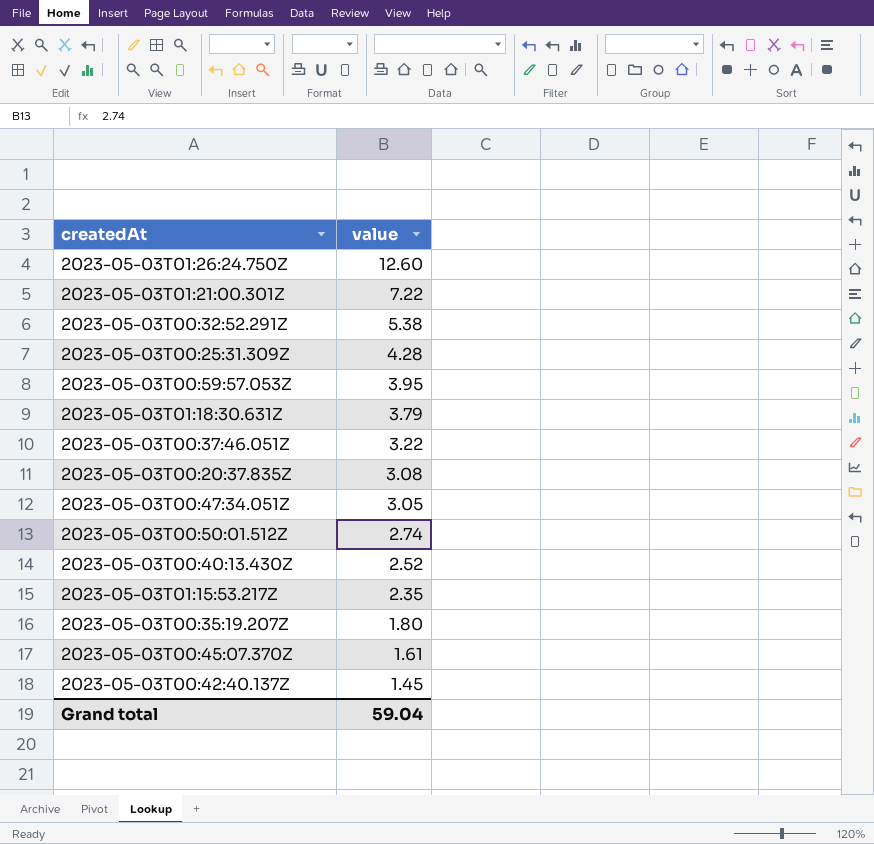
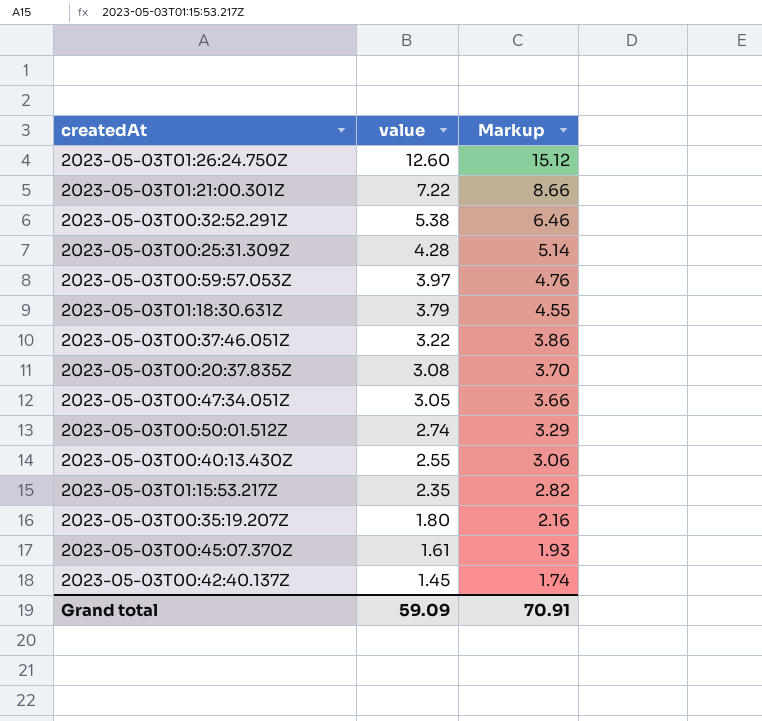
column Markup | formula: none -> [value] * 1.2
2023-05-03T00:59:57.053Z | value: 3.95 -> 3.97
2023-05-03T00:40:13.430Z | value: 2.52 -> 2.55
Grand total | value: 59.04 -> 59.09

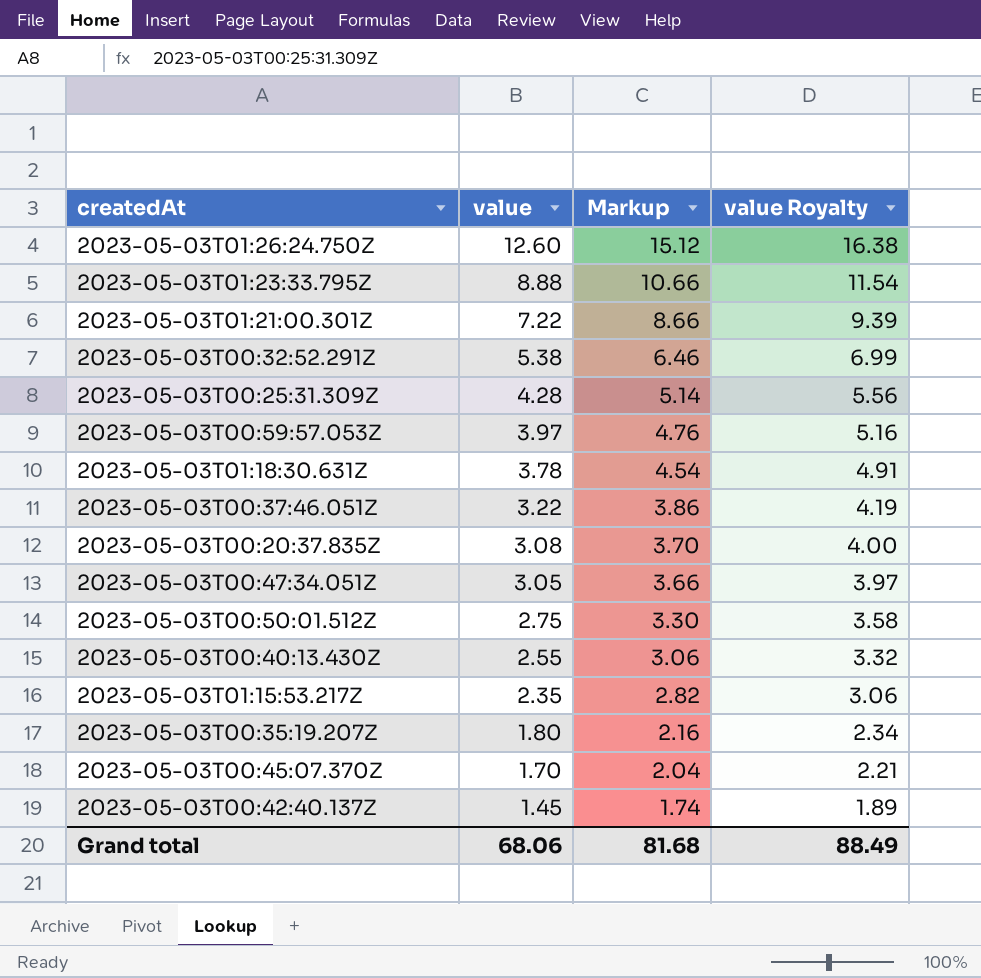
column value Royalty | formula: none -> [value] * 1.3
row 2023-05-03T01:23:33.795Z: none -> 8.88 | 10.66 | 11.54
2023-05-03T01:18:30.631Z | value: 3.79 -> 3.78
2023-05-03T01:18:30.631Z | Markup: 4.55 -> 4.54
2023-05-03T00:50:01.512Z | value: 2.74 -> 2.75
2023-05-03T00:50:01.512Z | Markup: 3.29 -> 3.30
2023-05-03T00:45:07.370Z | value: 1.61 -> 1.70
2023-05-03T00:45:07.370Z | Markup: 1.93 -> 2.04
Grand total | value: 59.09 -> 68.06
Grand total | Markup: 70.91 -> 81.68

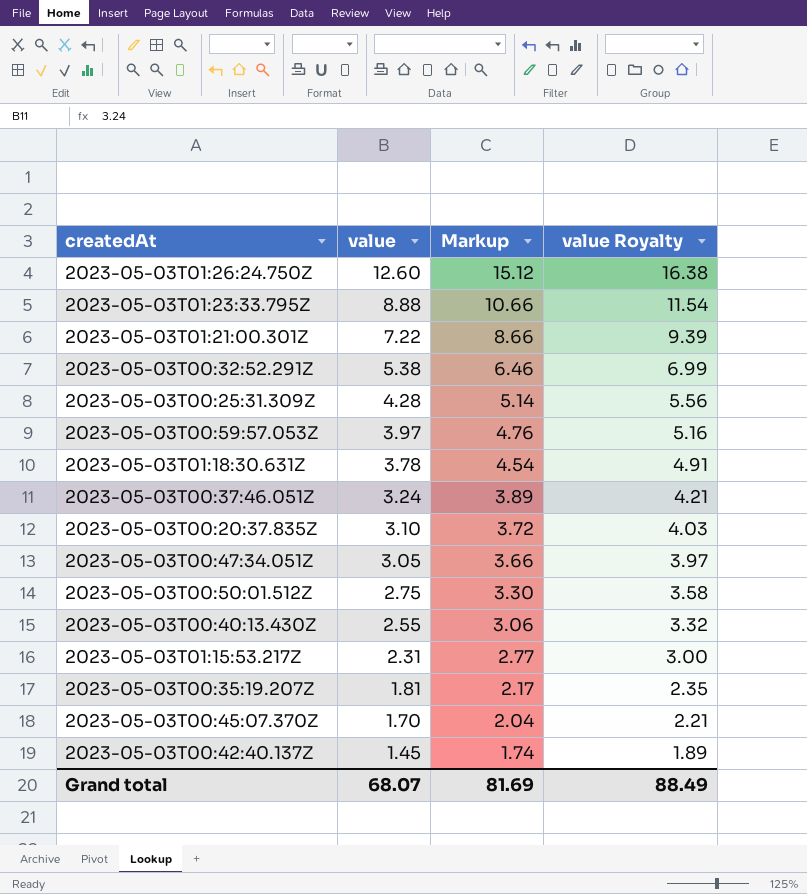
2023-05-03T00:37:46.051Z | value: 3.22 -> 3.24
2023-05-03T00:37:46.051Z | Markup: 3.86 -> 3.89
2023-05-03T00:37:46.051Z | value Royalty: 4.19 -> 4.21
2023-05-03T00:20:37.835Z | value: 3.08 -> 3.10
2023-05-03T00:20:37.835Z | Markup: 3.70 -> 3.72
2023-05-03T00:20:37.835Z | value Royalty: 4.00 -> 4.03
2023-05-03T01:15:53.217Z | value: 2.35 -> 2.31
2023-05-03T01:15:53.217Z | Markup: 2.82 -> 2.77
2023-05-03T01:15:53.217Z | value Royalty: 3.06 -> 3.00
2023-05-03T00:35:19.207Z | value: 1.80 -> 1.81
2023-05-03T00:35:19.207Z | Markup: 2.16 -> 2.17
2023-05-03T00:35:19.207Z | value Royalty: 2.34 -> 2.35
Grand total | value: 68.06 -> 68.07
Grand total | Markup: 81.68 -> 81.69

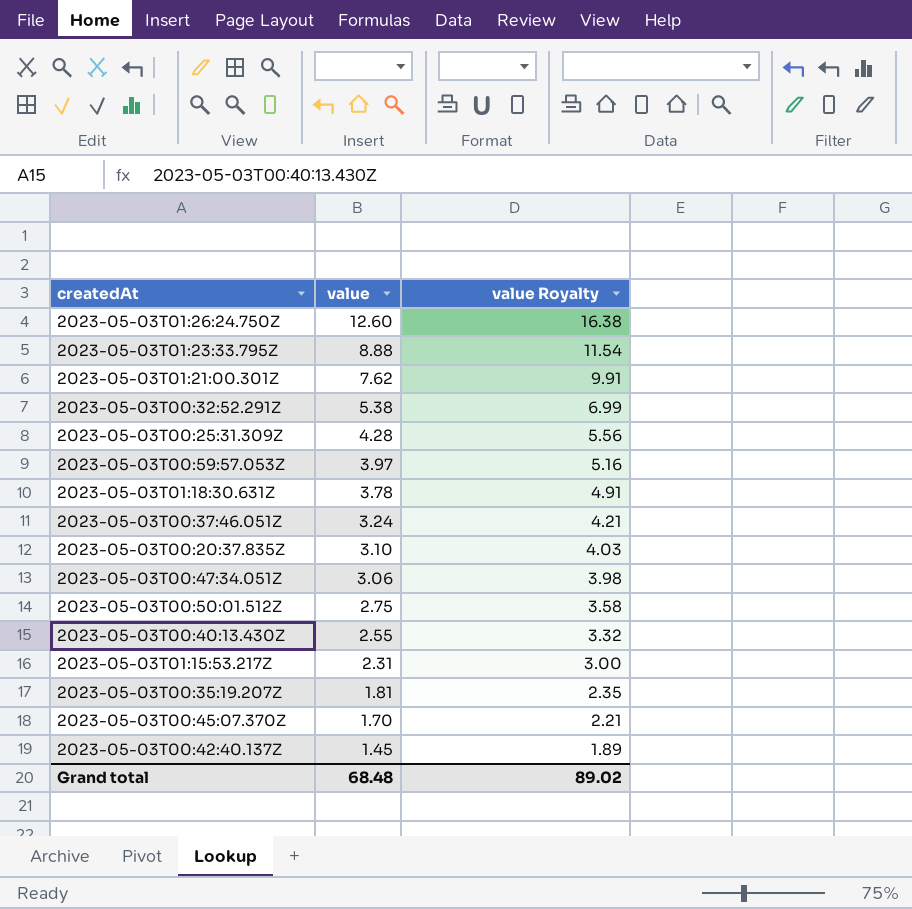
column Markup | formula: [value] * 1.2 -> none
2023-05-03T01:21:00.301Z | value: 7.22 -> 7.62
2023-05-03T01:21:00.301Z | value Royalty: 9.39 -> 9.91
2023-05-03T00:47:34.051Z | value: 3.05 -> 3.06
2023-05-03T00:47:34.051Z | value Royalty: 3.97 -> 3.98
Grand total | value: 68.07 -> 68.48
Grand total | value Royalty: 88.49 -> 89.02

